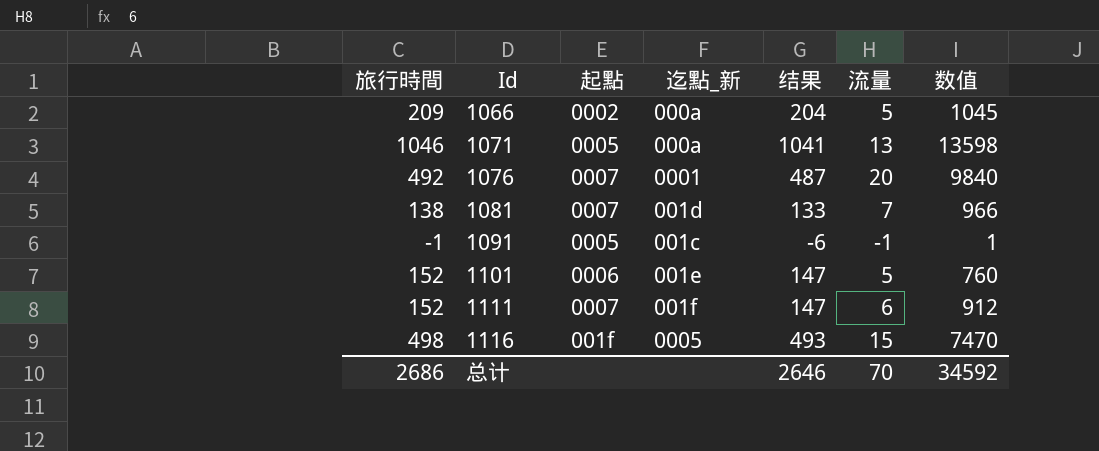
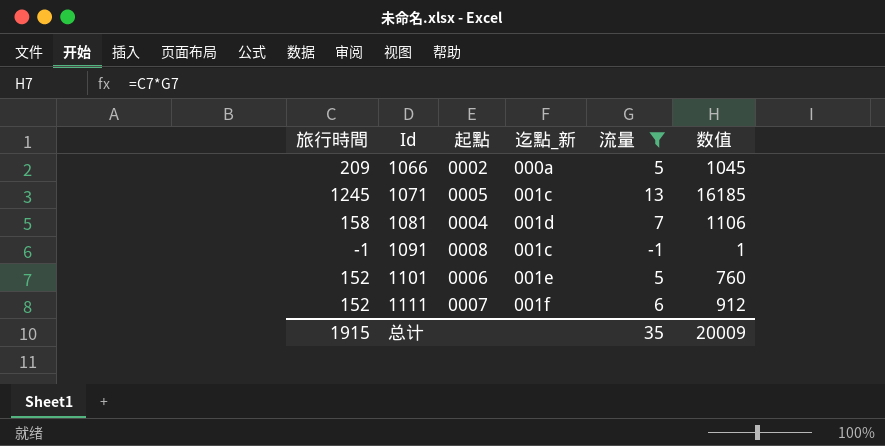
filter: none -> 流量 <= 13
column 结果 | formula: [旅行時間] - 5 -> none
1071 | 旅行時間: 1046 -> 1245
1071 | 迄點_新: 000a -> 001c
1071 | 数值: 13598 -> 16185
1081 | 旅行時間: 138 -> 158
1081 | 起點: 0007 -> 0004
1081 | 数值: 966 -> 1106
1091 | 起點: 0005 -> 0008
总计 | 旅行時間: 2686 -> 1915
总计 | 流量: 70 -> 35
总计 | 数值: 34592 -> 20009

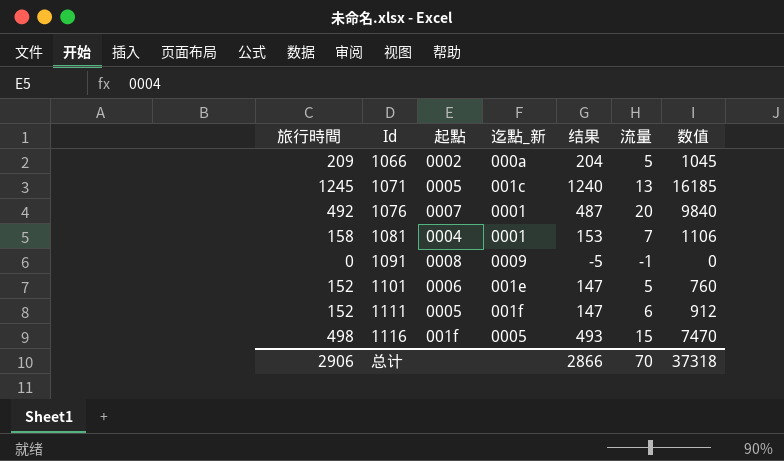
filter: 流量 <= 13 -> none
column 结果 | formula: none -> [旅行時間] - 5
1081 | 迄點_新: 001d -> 0001
1091 | 旅行時間: -1 -> 0
1091 | 迄點_新: 001c -> 0009
1091 | 数值: 1 -> 0
1111 | 起點: 0007 -> 0005
总计 | 旅行時間: 1915 -> 2906
总计 | 流量: 35 -> 70
总计 | 数值: 20009 -> 37318

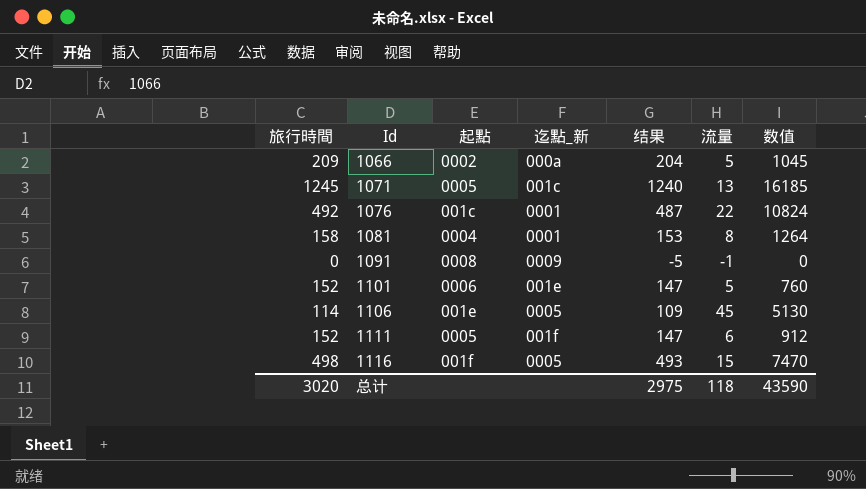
1076 | 起點: 0007 -> 001c
1076 | 流量: 20 -> 22
1076 | 数值: 9840 -> 10824
1081 | 流量: 7 -> 8
1081 | 数值: 1106 -> 1264
row 1106: none -> 114 | 001e | 0005 | 109 | 45 | 5130
总计 | 旅行時間: 2906 -> 3020
总计 | 结果: 2866 -> 2975
总计 | 流量: 70 -> 118
总计 | 数值: 37318 -> 43590

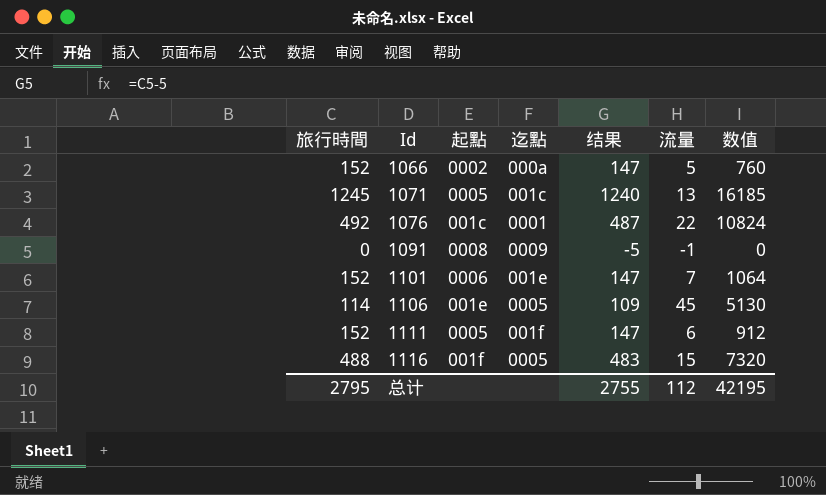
column name: 迄點_新 -> 迄點
row 1081: 158 | 0004 | 0001 | 153 | 8 | 1264 -> none
1066 | 旅行時間: 209 -> 152
1066 | 结果: 204 -> 147
1066 | 数值: 1045 -> 760
1101 | 流量: 5 -> 7
1101 | 数值: 760 -> 1064
1116 | 旅行時間: 498 -> 488
1116 | 结果: 493 -> 483
1116 | 数值: 7470 -> 7320
总计 | 旅行時間: 3020 -> 2795
总计 | 结果: 2975 -> 2755
总计 | 流量: 118 -> 112
总计 | 数值: 43590 -> 42195

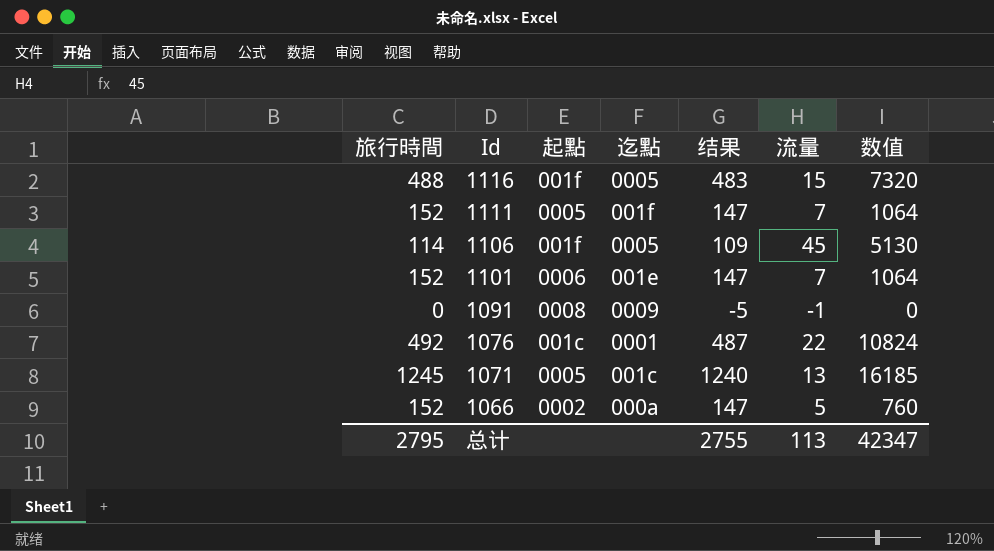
row order: Id ascending -> Id descending
1111 | 流量: 6 -> 7
1111 | 数值: 912 -> 1064
1106 | 起點: 001e -> 001f
总计 | 流量: 112 -> 113
总计 | 数值: 42195 -> 42347

